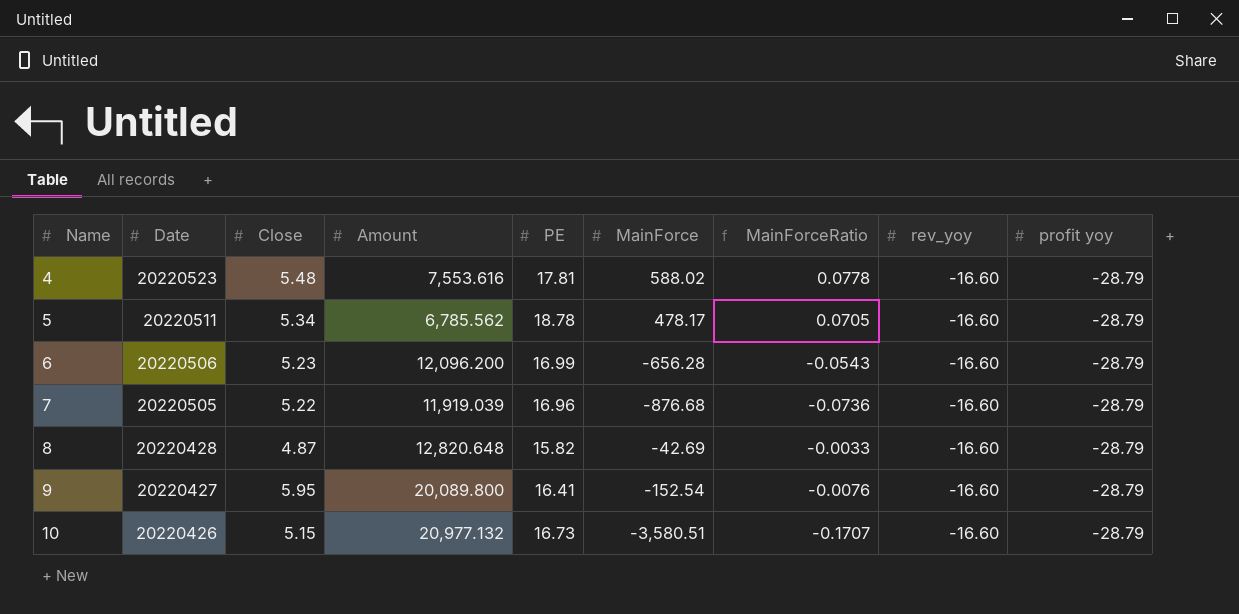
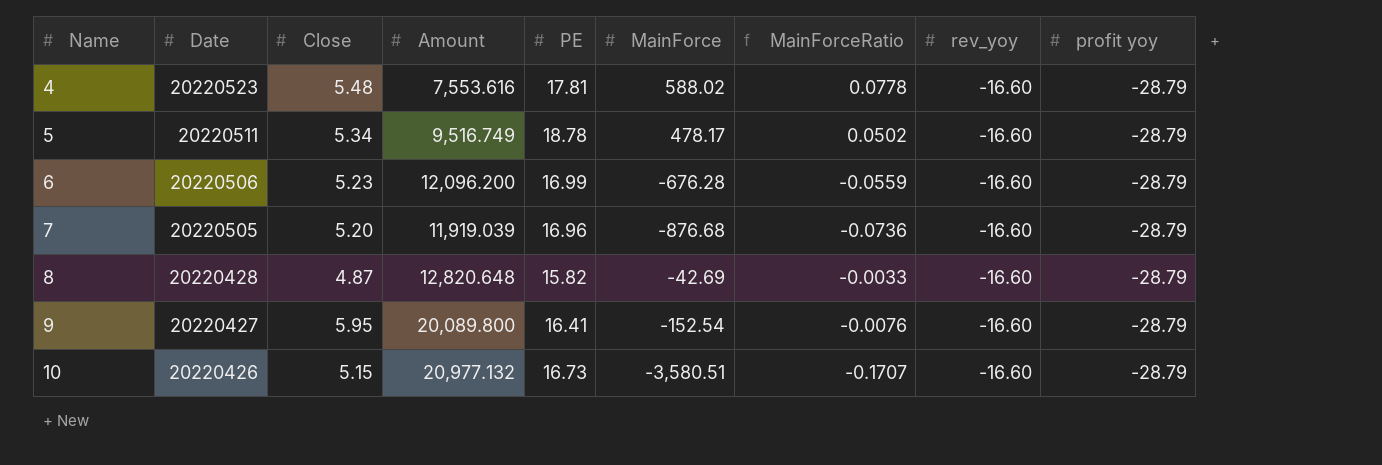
5 | Amount: 6,785.562 -> 9,516.749
5 | MainForceRatio: 0.0705 -> 0.0502
6 | MainForce: -656.28 -> -676.28
6 | MainForceRatio: -0.0543 -> -0.0559
7 | Close: 5.22 -> 5.20

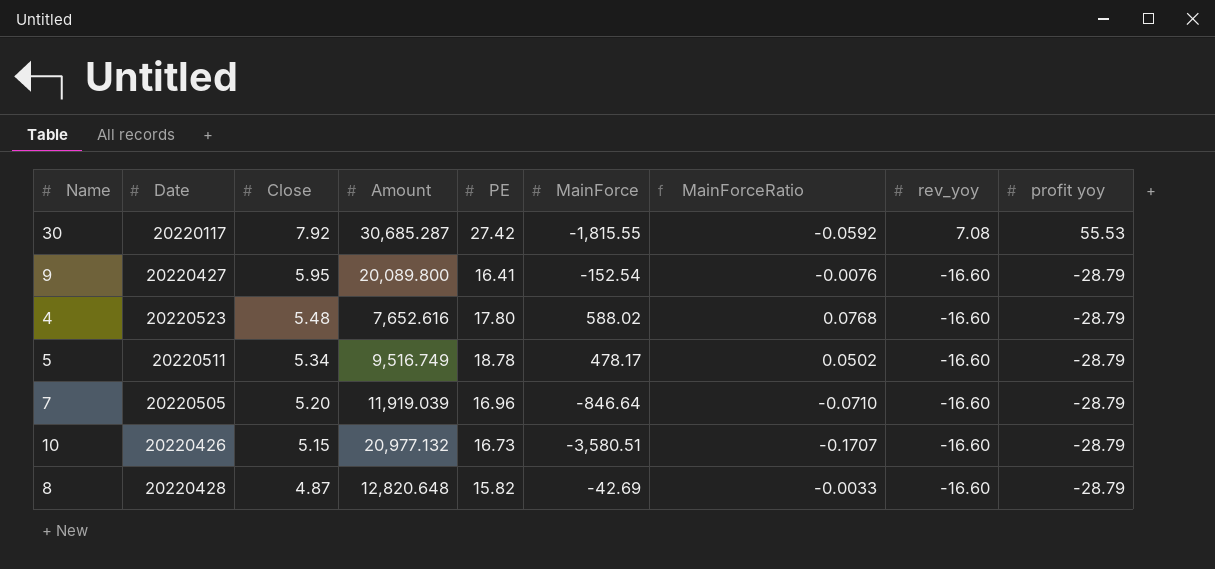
row order: Name ascending -> Close descending
row 6: 20220506 | 5.23 | 12,096.200 | 16.99 | -676.28 | -0.0559 | -16.60 | -28.79 -> none
row 30: none -> 20220117 | 7.92 | 30,685.287 | 27.42 | -1,815.55 | -0.0592 | 7.08 | 55.53
4 | Amount: 7,553.616 -> 7,652.616
4 | PE: 17.81 -> 17.80
4 | MainForceRatio: 0.0778 -> 0.0768
7 | MainForce: -876.68 -> -846.64
7 | MainForceRatio: -0.0736 -> -0.0710

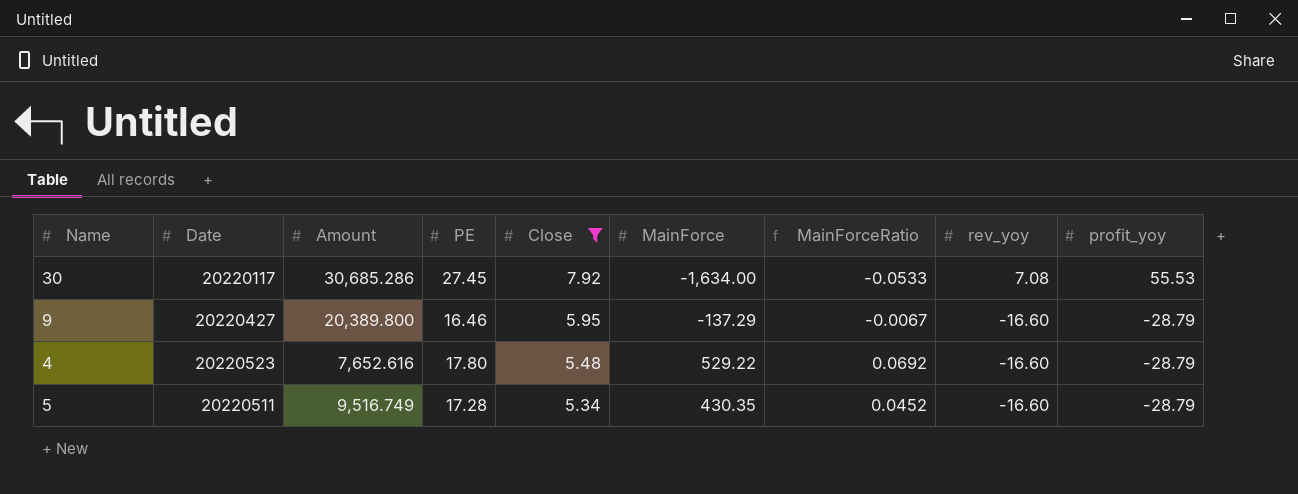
filter: none -> Close >= 5.34
column Close | position: 3 -> 5
column name: profit yoy -> profit_yoy
30 | Amount: 30,685.287 -> 30,685.286
30 | PE: 27.42 -> 27.45
30 | MainForce: -1,815.55 -> -1,634.00
30 | MainForceRatio: -0.0592 -> -0.0533
9 | Amount: 20,089.800 -> 20,389.800
9 | PE: 16.41 -> 16.46
9 | MainForce: -152.54 -> -137.29
9 | MainForceRatio: -0.0076 -> -0.0067
4 | MainForce: 588.02 -> 529.22
4 | MainForceRatio: 0.0768 -> 0.0692
5 | PE: 18.78 -> 17.28
5 | MainForce: 478.17 -> 430.35
5 | MainForceRatio: 0.0502 -> 0.0452

